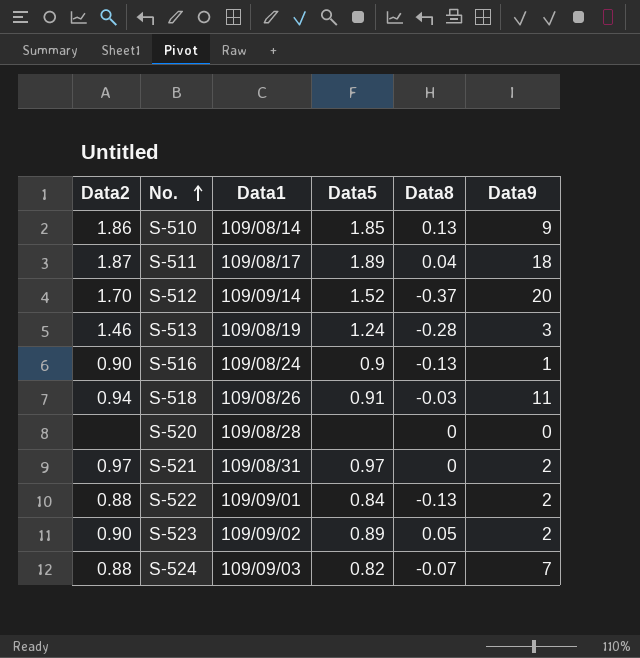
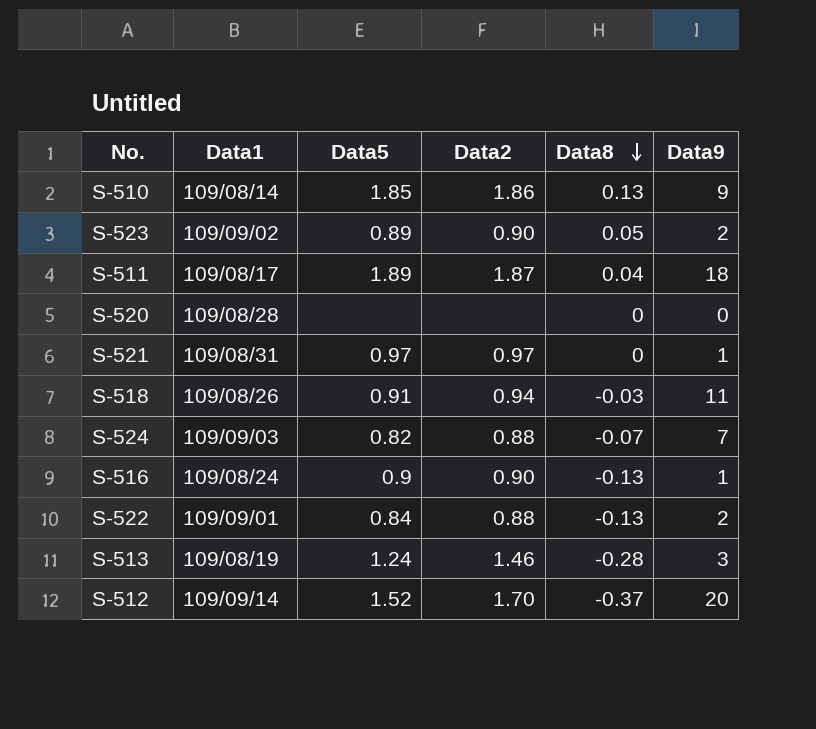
row order: No. ascending -> Data8 descending
column Data2 | position: 1 -> 4
S-521 | Data9: 2 -> 1

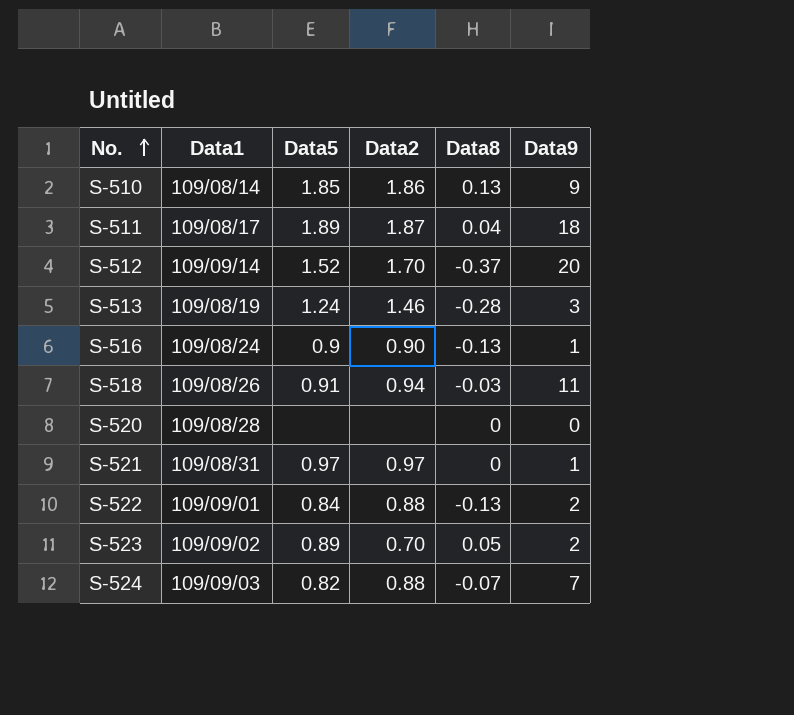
row order: Data8 descending -> No. ascending
S-523 | Data2: 0.90 -> 0.70

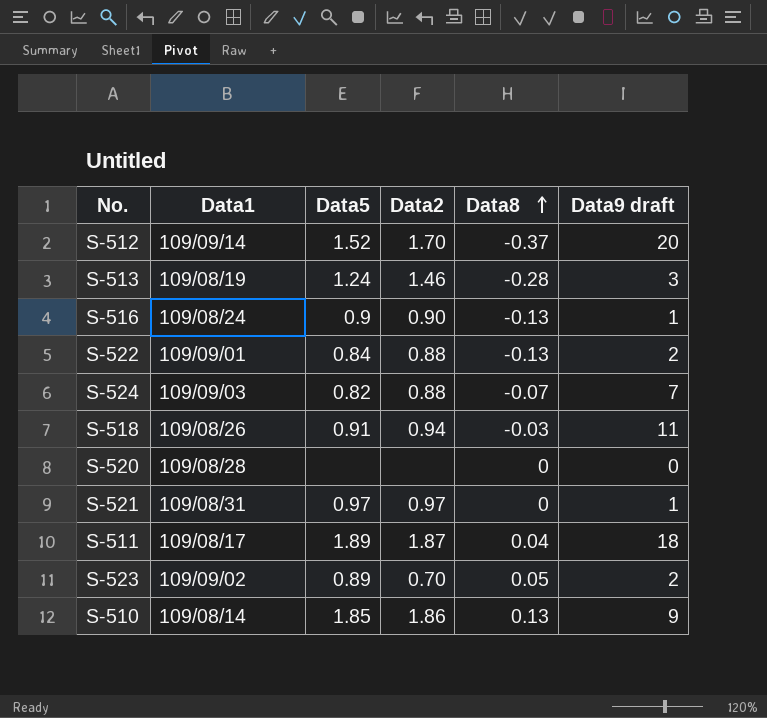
row order: No. ascending -> Data8 ascending
column name: Data9 -> Data9 draft

